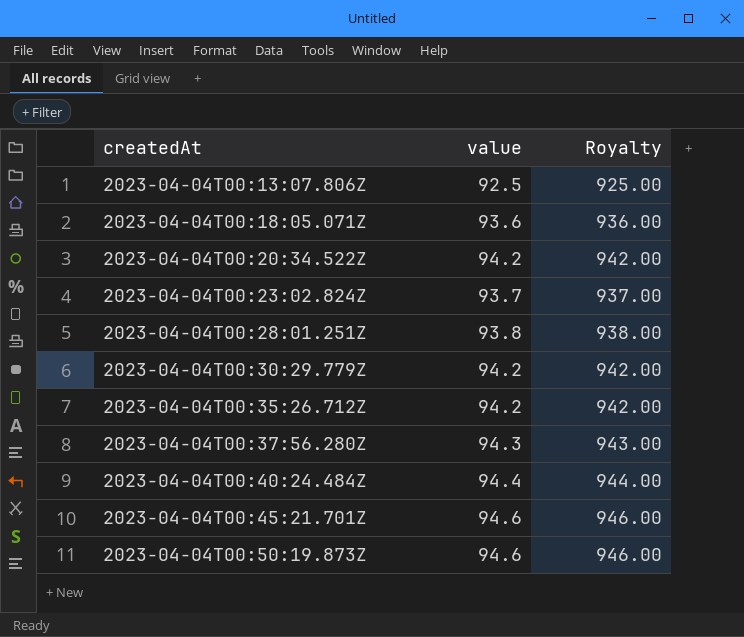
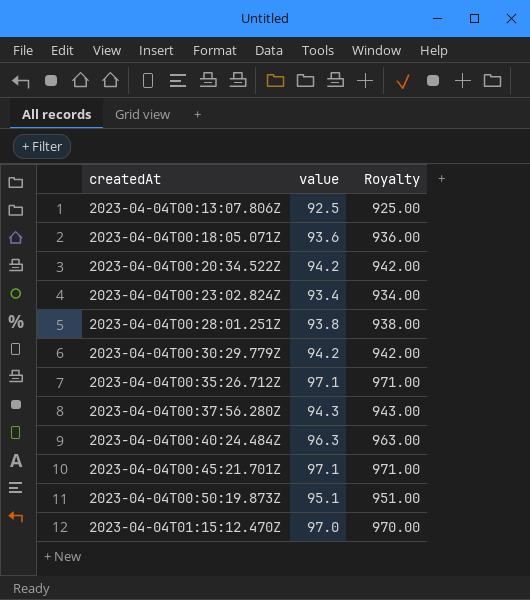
2023-04-04T00:23:02.824Z | value: 93.7 -> 93.4
2023-04-04T00:23:02.824Z | Royalty: 937.00 -> 934.00
2023-04-04T00:35:26.712Z | value: 94.2 -> 97.1
2023-04-04T00:35:26.712Z | Royalty: 942.00 -> 971.00
2023-04-04T00:40:24.484Z | value: 94.4 -> 96.3
2023-04-04T00:40:24.484Z | Royalty: 944.00 -> 963.00
2023-04-04T00:45:21.701Z | value: 94.6 -> 97.1
2023-04-04T00:45:21.701Z | Royalty: 946.00 -> 971.00
2023-04-04T00:50:19.873Z | value: 94.6 -> 95.1
2023-04-04T00:50:19.873Z | Royalty: 946.00 -> 951.00
row 2023-04-04T01:15:12.470Z: none -> 97.0 | 970.00

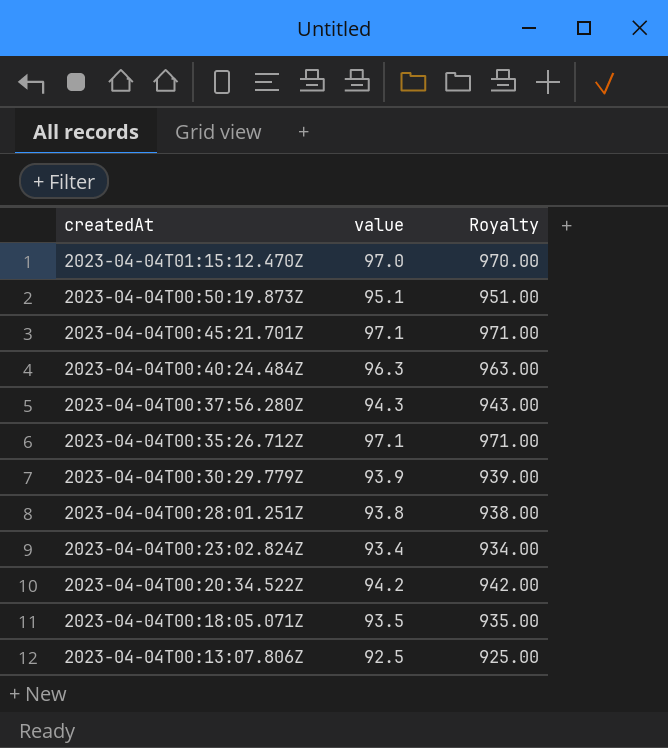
row order: createdAt ascending -> createdAt descending
2023-04-04T00:30:29.779Z | value: 94.2 -> 93.9
2023-04-04T00:30:29.779Z | Royalty: 942.00 -> 939.00
2023-04-04T00:18:05.071Z | value: 93.6 -> 93.5
2023-04-04T00:18:05.071Z | Royalty: 936.00 -> 935.00

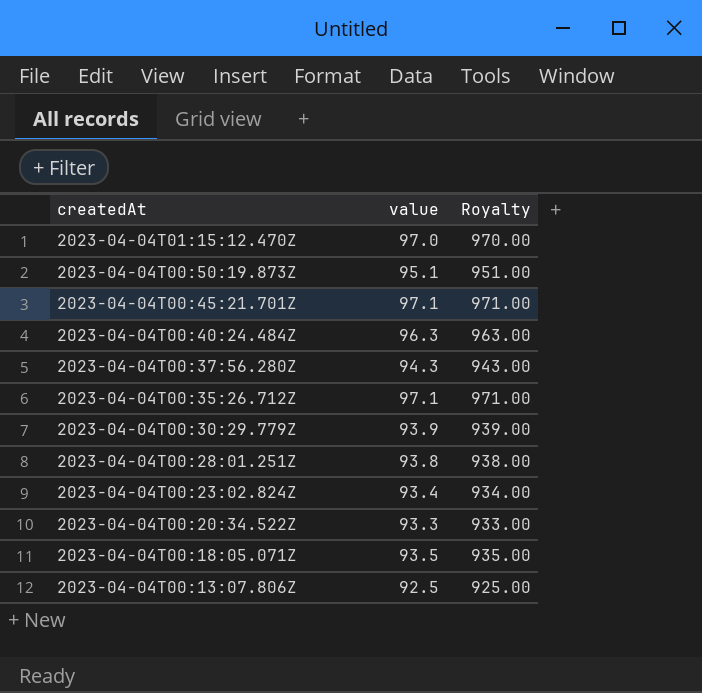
2023-04-04T00:20:34.522Z | value: 94.2 -> 93.3
2023-04-04T00:20:34.522Z | Royalty: 942.00 -> 933.00

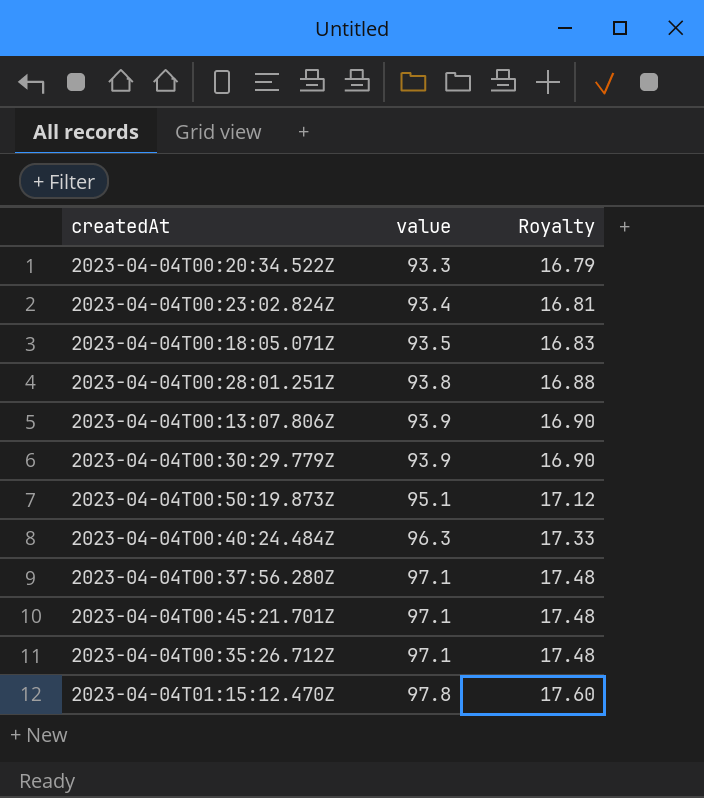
row order: createdAt descending -> value ascending
column Royalty | formula: [value] * 10 -> [value] * 0.18
2023-04-04T00:13:07.806Z | value: 92.5 -> 93.9
2023-04-04T00:37:56.280Z | value: 94.3 -> 97.1
2023-04-04T01:15:12.470Z | value: 97.0 -> 97.8

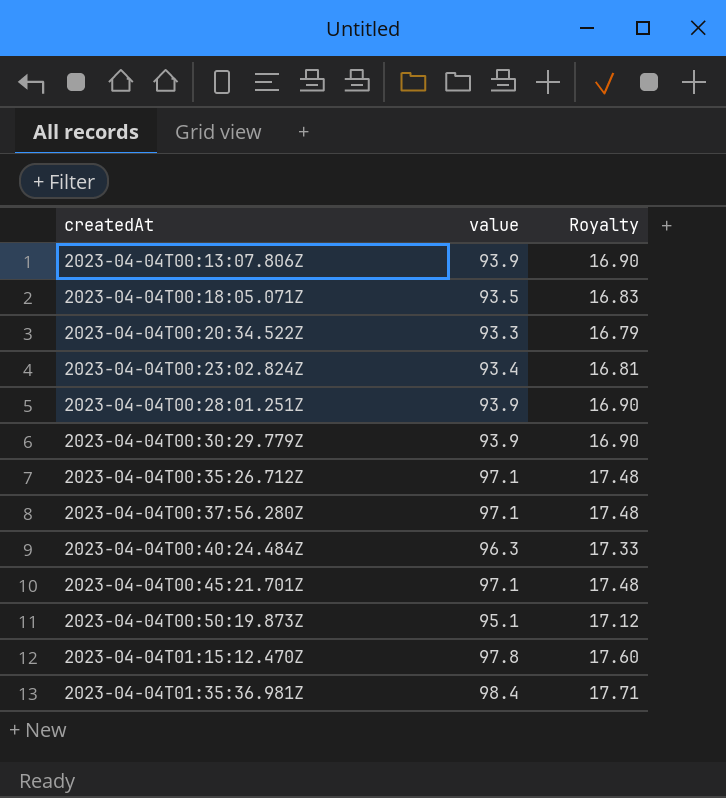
row order: value ascending -> createdAt ascending
2023-04-04T00:28:01.251Z | value: 93.8 -> 93.9
2023-04-04T00:28:01.251Z | Royalty: 16.88 -> 16.90
row 2023-04-04T01:35:36.981Z: none -> 98.4 | 17.71

